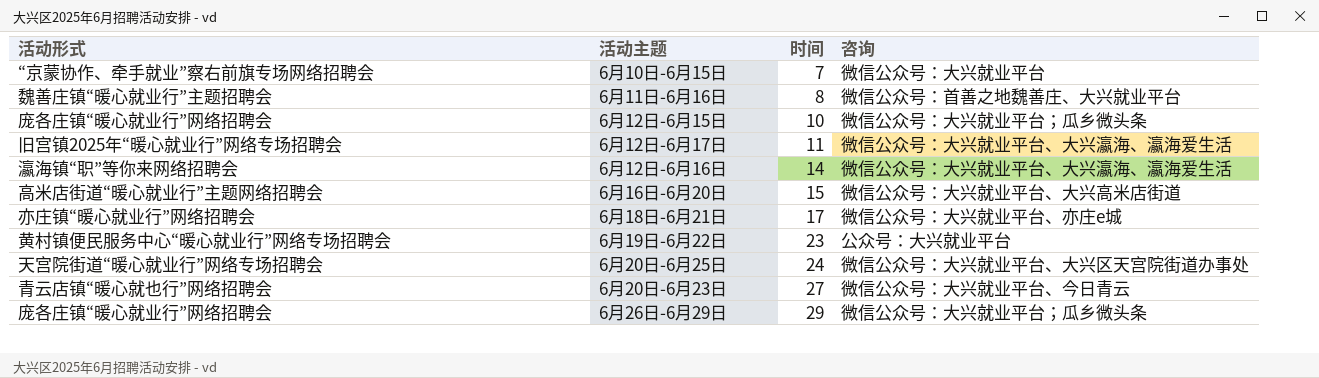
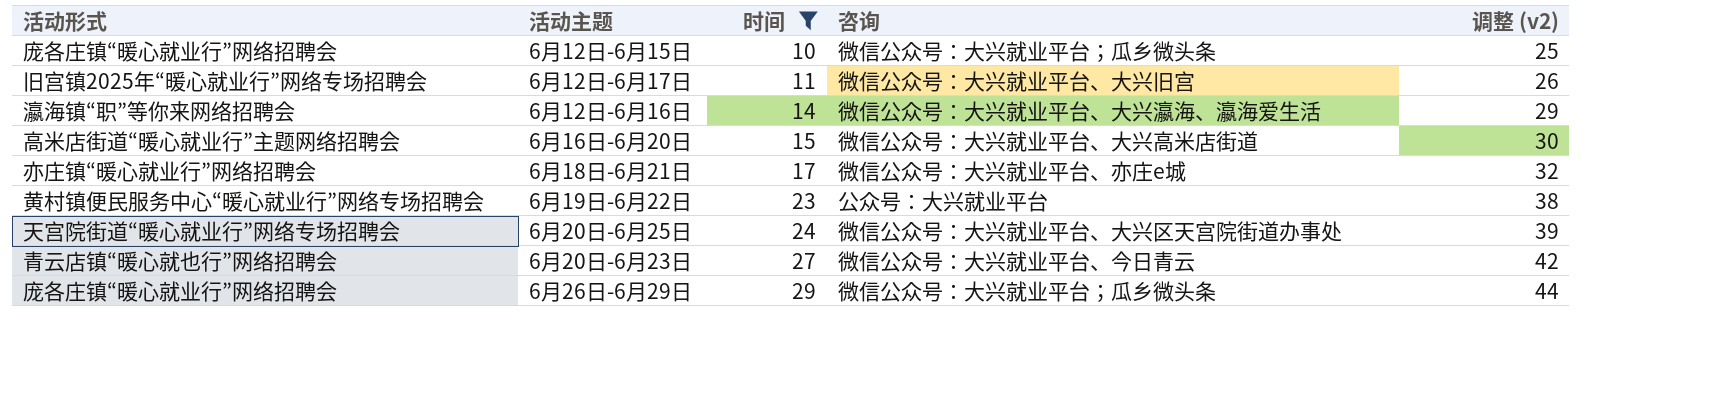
filter: none -> 时间 >= 10
column 调整 (v2) | formula: none -> [时间] + 15
6月12日-6月17日 | 咨询: 微信公众号：大兴就业平台、大兴瀛海、瀛海爱生活 -> 微信公众号：大兴就业平台、大兴旧宫

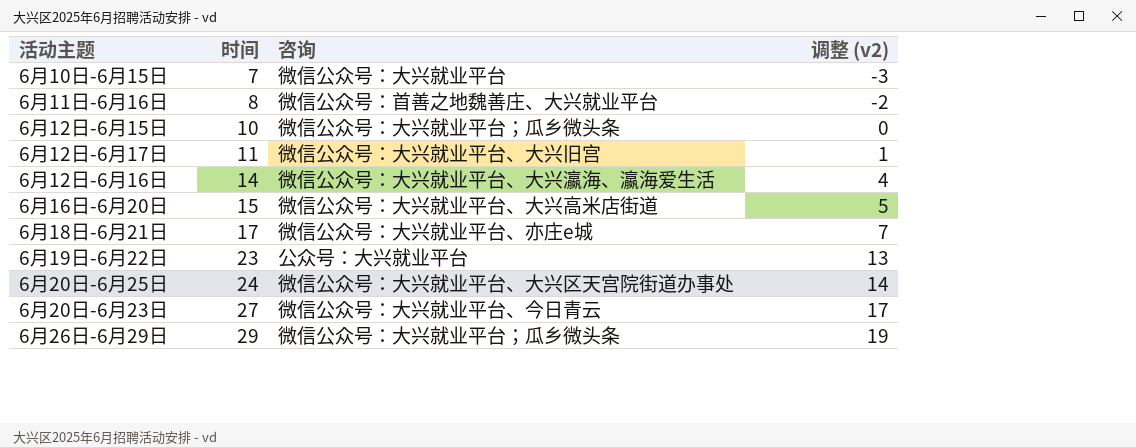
filter: 时间 >= 10 -> none
column 活动形式 | position: 1 -> none
column 调整 (v2) | formula: [时间] + 15 -> [时间] - 10

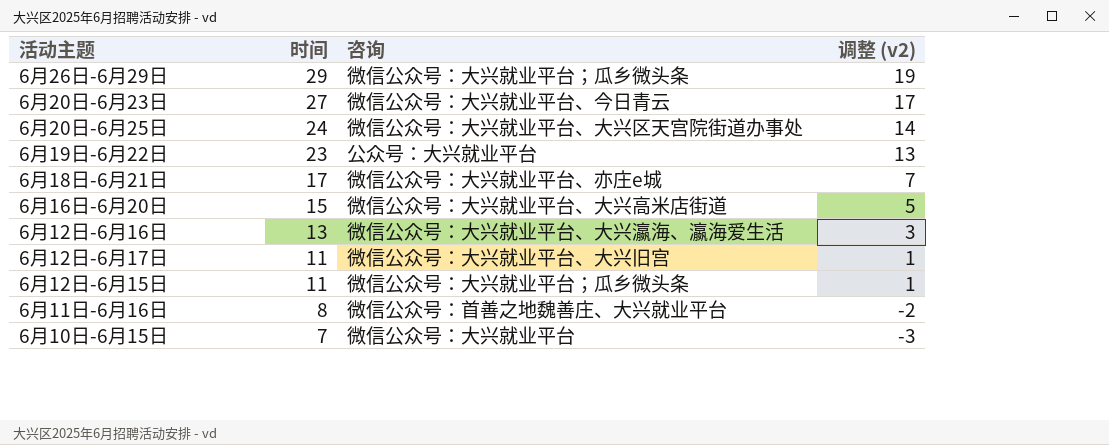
row order: 时间 ascending -> 时间 descending
6月12日-6月16日 | 时间: 14 -> 13
6月12日-6月16日 | 调整 (v2): 4 -> 3
6月12日-6月15日 | 时间: 10 -> 11
6月12日-6月15日 | 调整 (v2): 0 -> 1

